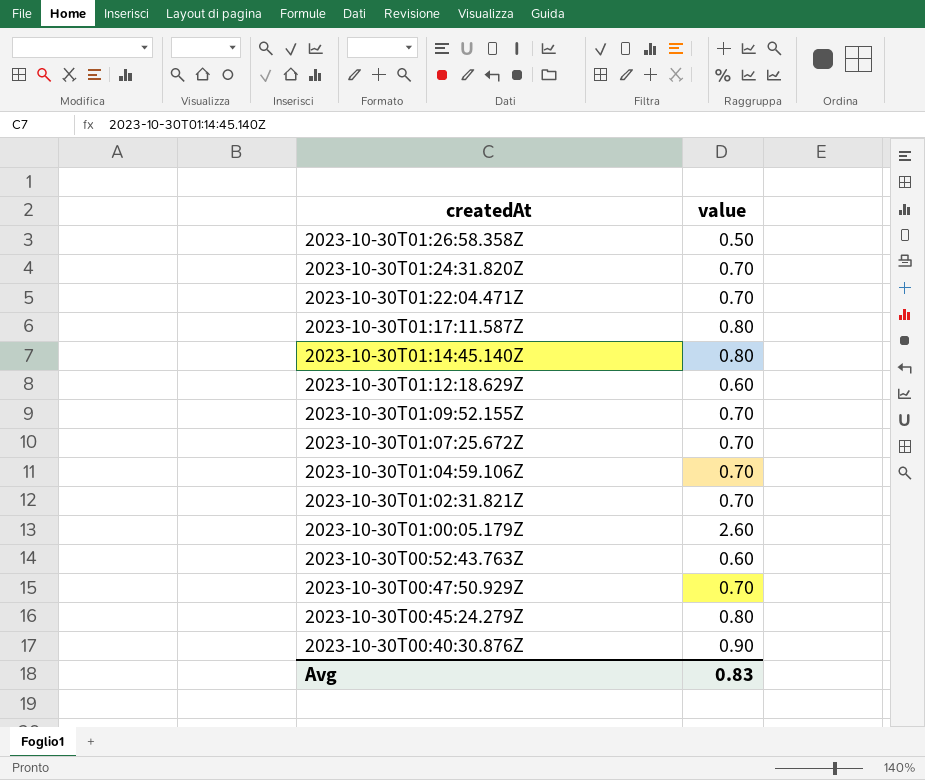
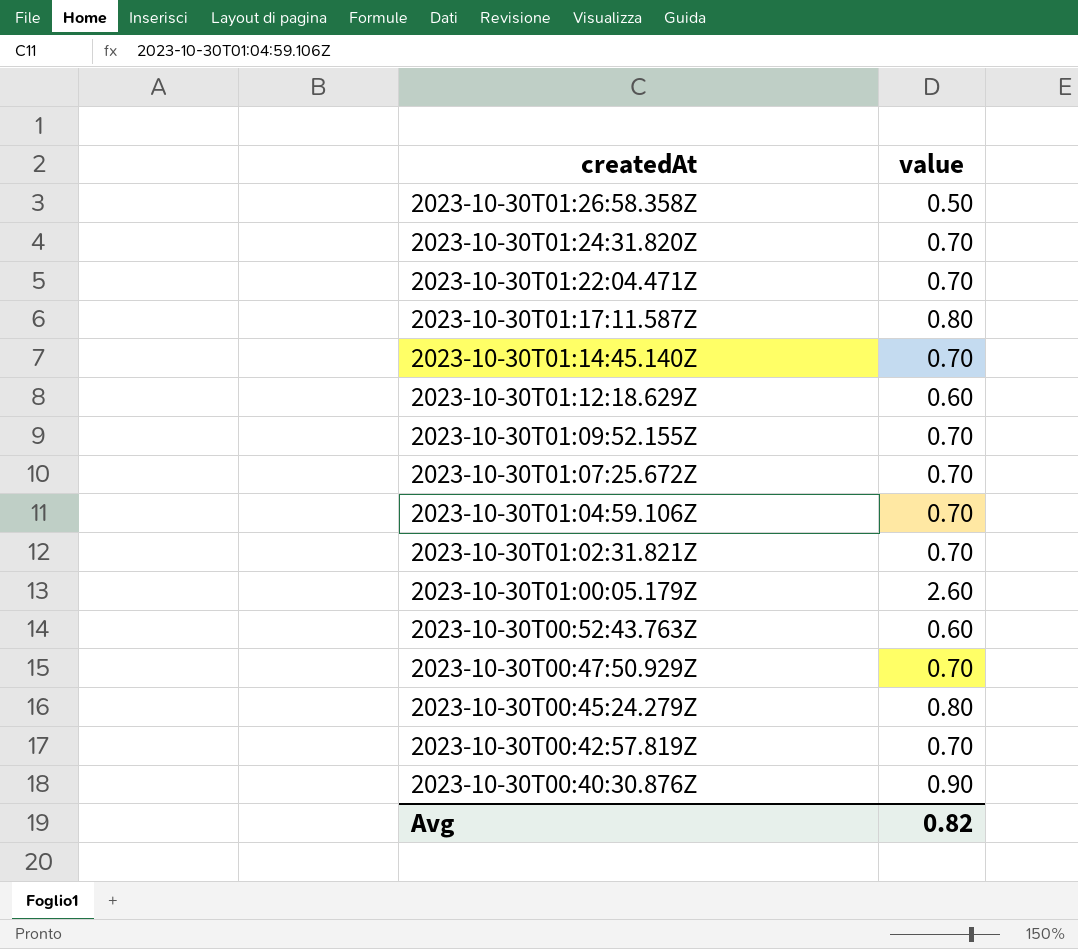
2023-10-30T01:14:45.140Z | value: 0.80 -> 0.70
row 2023-10-30T00:42:57.819Z: none -> 0.70
Avg | value: 0.83 -> 0.82

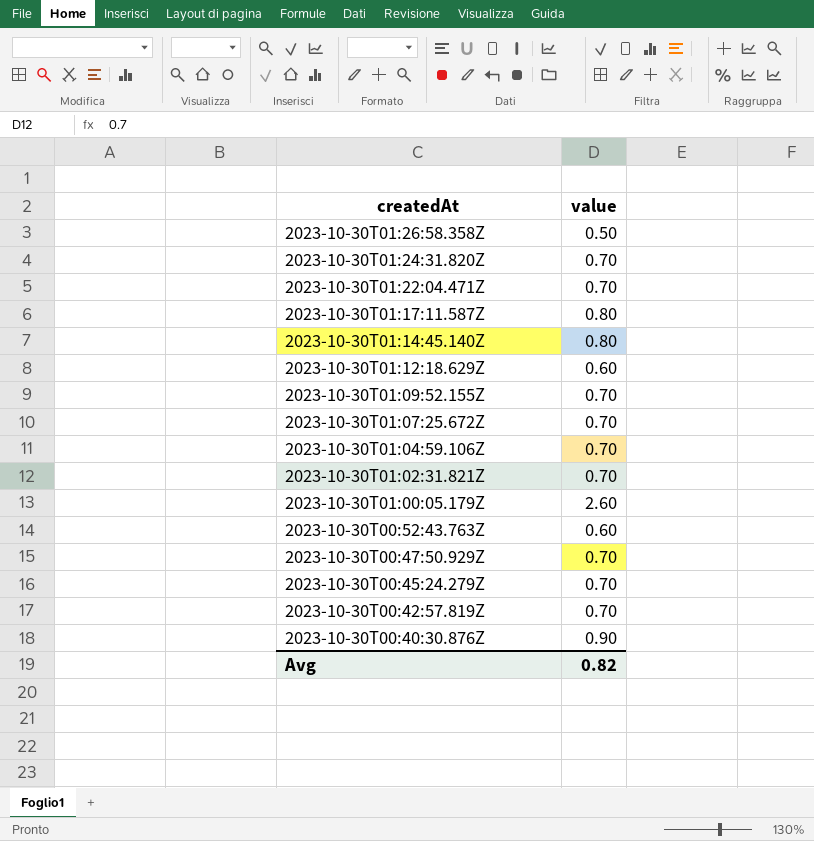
2023-10-30T01:14:45.140Z | value: 0.70 -> 0.80
2023-10-30T00:45:24.279Z | value: 0.80 -> 0.70

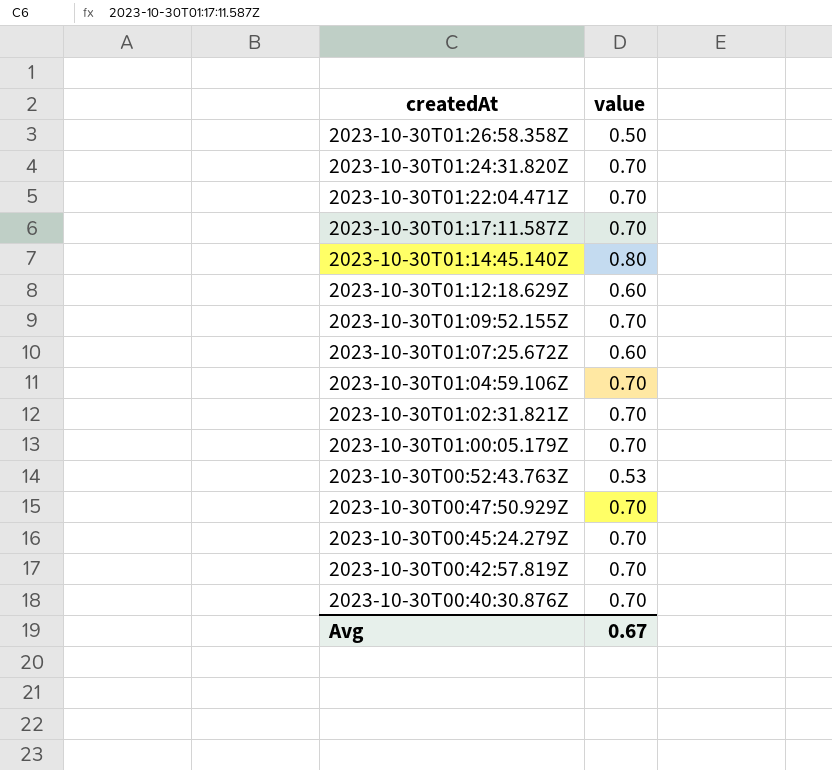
2023-10-30T01:17:11.587Z | value: 0.80 -> 0.70
2023-10-30T01:07:25.672Z | value: 0.70 -> 0.60
2023-10-30T01:00:05.179Z | value: 2.60 -> 0.70
2023-10-30T00:52:43.763Z | value: 0.60 -> 0.53
2023-10-30T00:40:30.876Z | value: 0.90 -> 0.70
Avg | value: 0.82 -> 0.67

